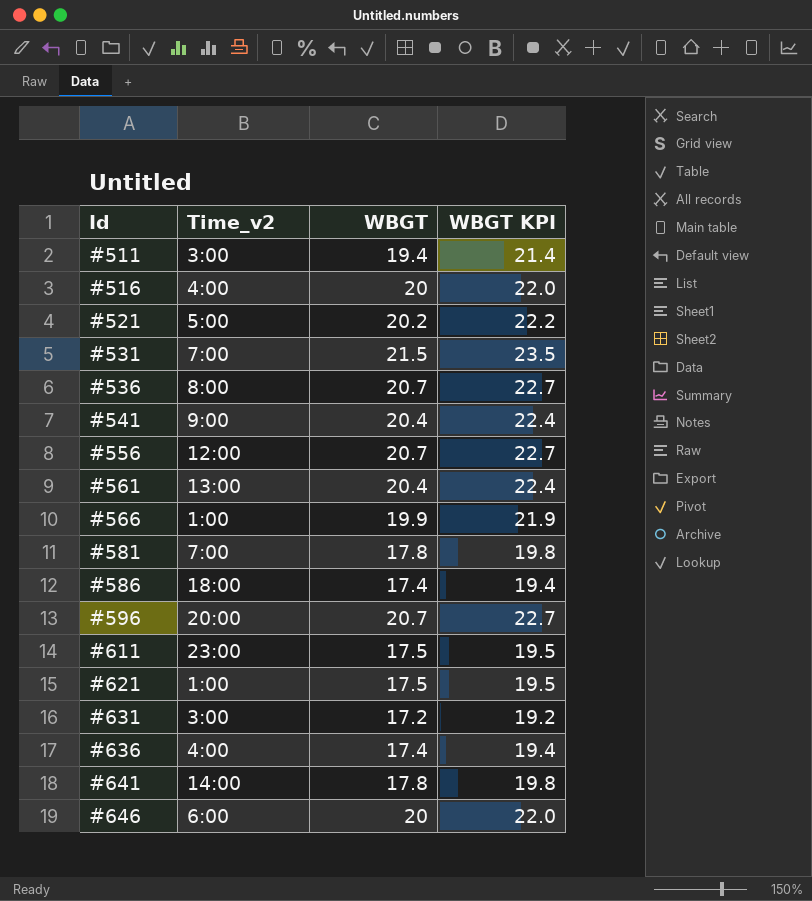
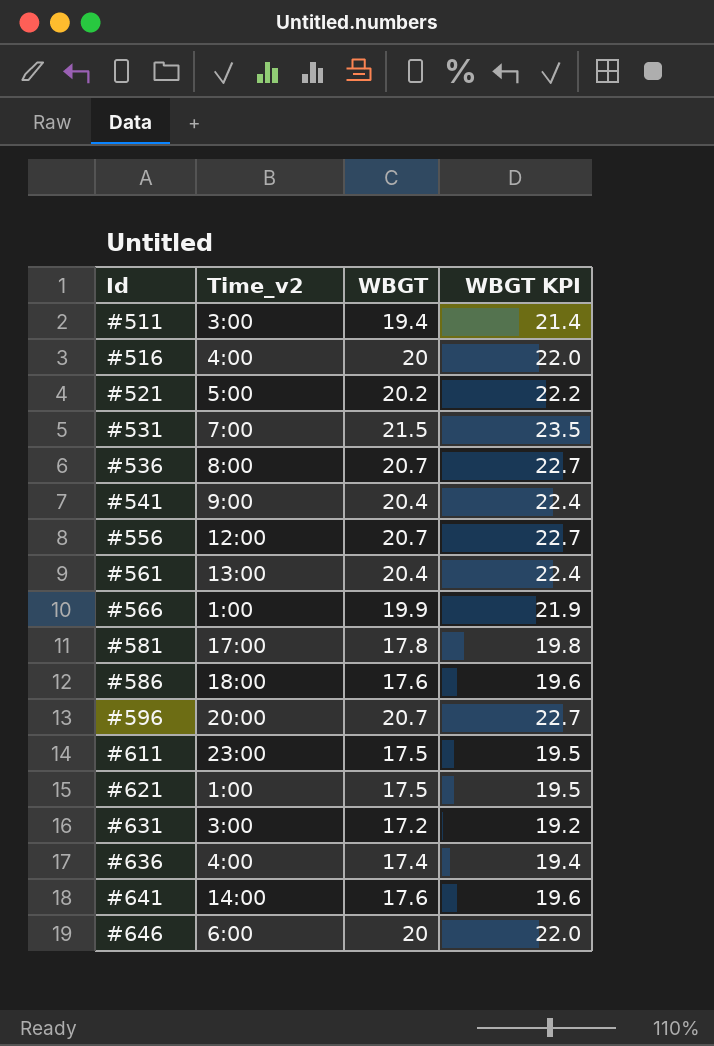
#581 | Time_v2: 7:00 -> 17:00
#586 | WBGT: 17.4 -> 17.6
#586 | WBGT KPI: 19.4 -> 19.6
#641 | WBGT: 17.8 -> 17.6
#641 | WBGT KPI: 19.8 -> 19.6

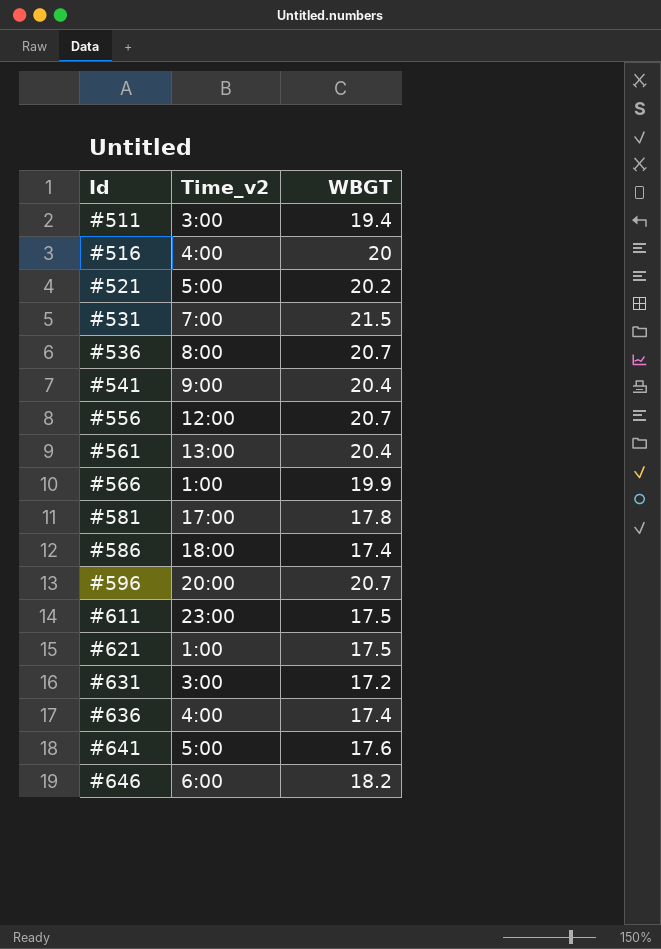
column WBGT KPI | formula: [WBGT] + 2 -> none
#586 | WBGT: 17.6 -> 17.4
#641 | Time_v2: 14:00 -> 5:00
#646 | WBGT: 20 -> 18.2

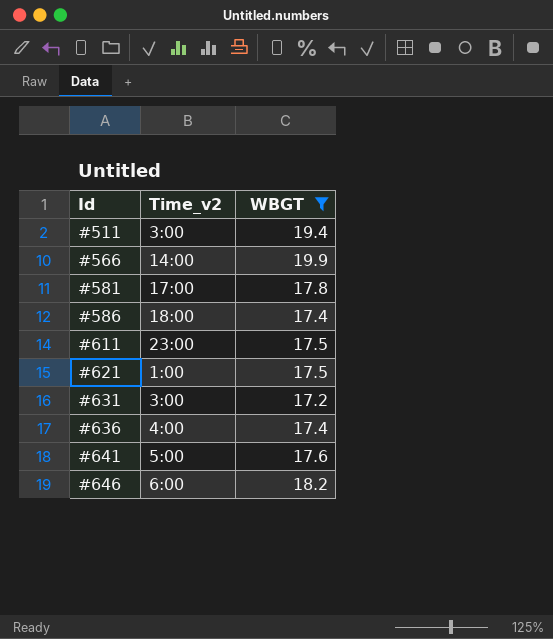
filter: none -> WBGT <= 19.9
#566 | Time_v2: 1:00 -> 14:00

